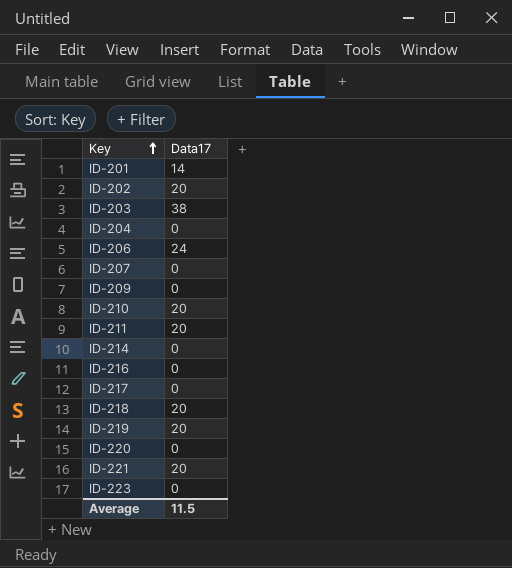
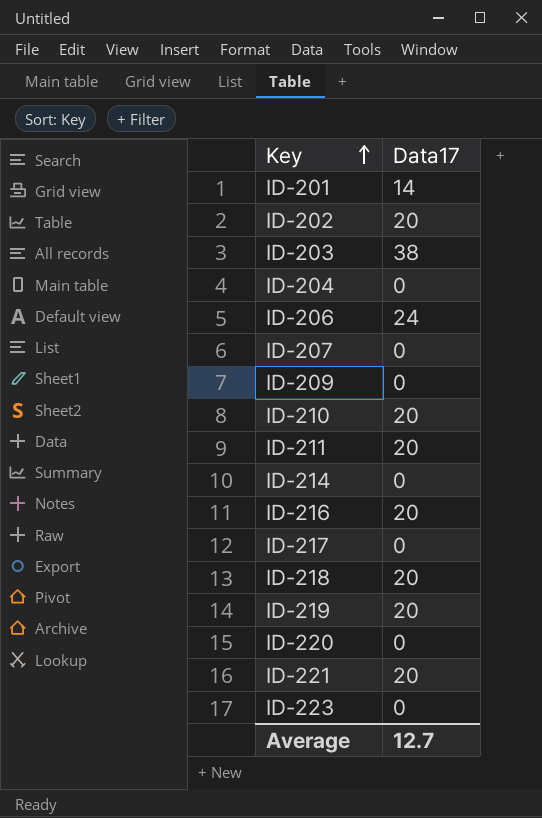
ID-216 | Data17: 0 -> 20
Average | Data17: 11.5 -> 12.7

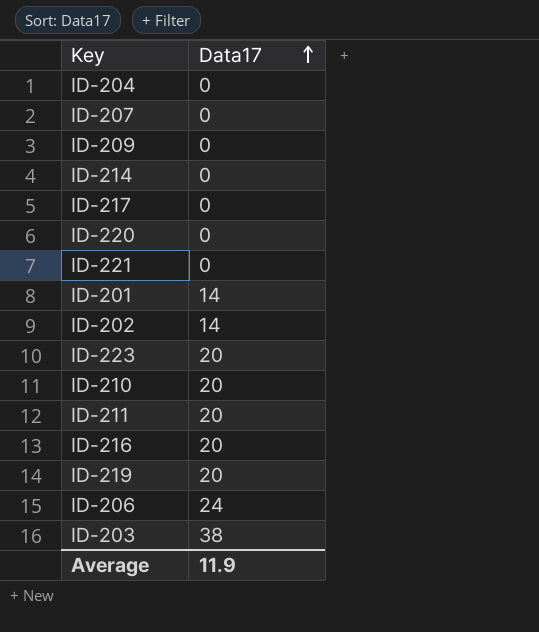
row order: Key ascending -> Data17 ascending
row ID-218: 20 -> none
ID-221 | Data17: 20 -> 0
ID-202 | Data17: 20 -> 14
ID-223 | Data17: 0 -> 20
Average | Data17: 12.7 -> 11.9

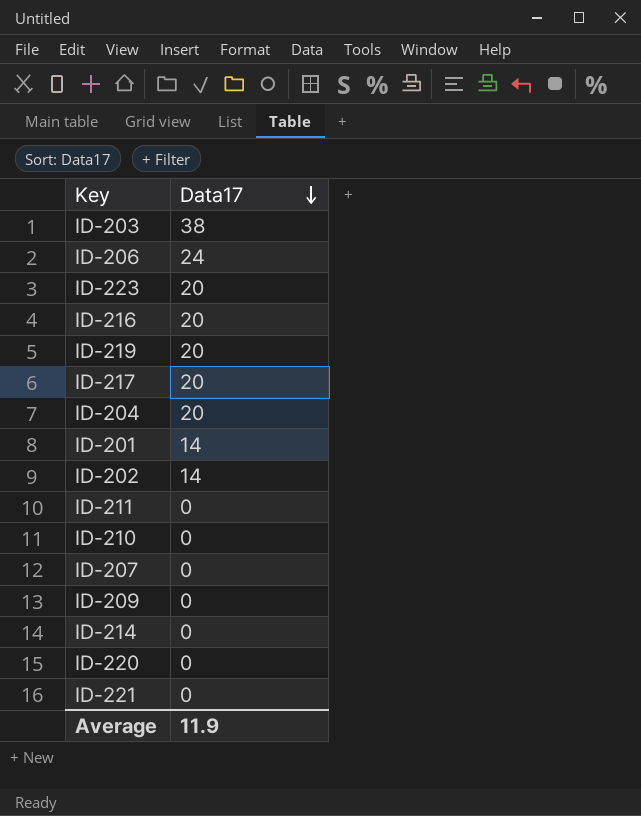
row order: Data17 ascending -> Data17 descending
ID-217 | Data17: 0 -> 20
ID-204 | Data17: 0 -> 20
ID-211 | Data17: 20 -> 0
ID-210 | Data17: 20 -> 0

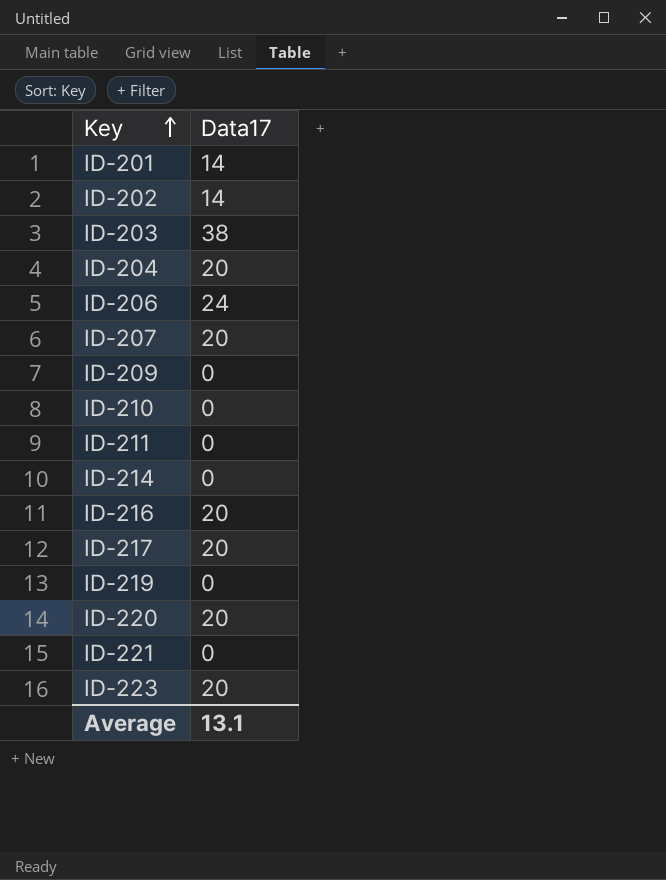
row order: Data17 descending -> Key ascending
ID-207 | Data17: 0 -> 20
ID-219 | Data17: 20 -> 0
ID-220 | Data17: 0 -> 20
Average | Data17: 11.9 -> 13.1

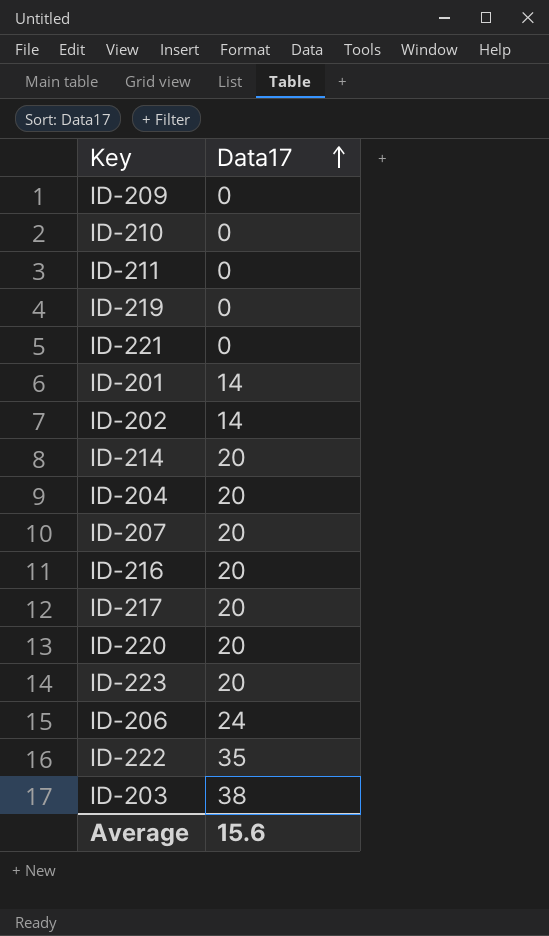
row order: Key ascending -> Data17 ascending
ID-214 | Data17: 0 -> 20
row ID-222: none -> 35
Average | Data17: 13.1 -> 15.6

